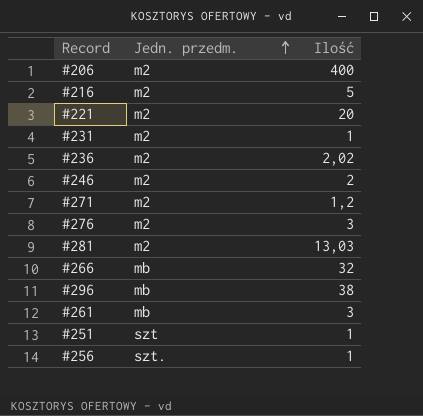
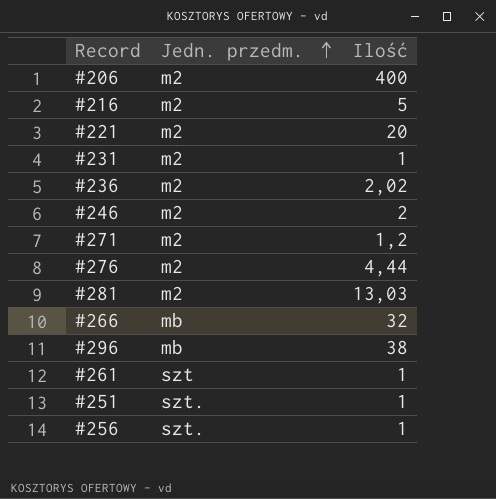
#276 | Ilość: 3 -> 4,44
#261 | Jedn. przedm.: mb -> szt
#261 | Ilość: 3 -> 1
#251 | Jedn. przedm.: szt -> szt.

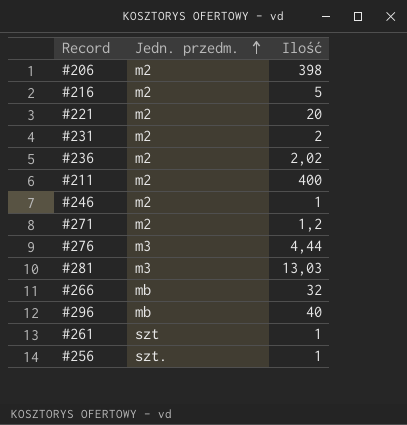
row #251: szt. | 1 -> none
#206 | Ilość: 400 -> 398
#231 | Ilość: 1 -> 2
row #211: none -> m2 | 400
#246 | Ilość: 2 -> 1
#276 | Jedn. przedm.: m2 -> m3
#281 | Jedn. przedm.: m2 -> m3
#296 | Ilość: 38 -> 40

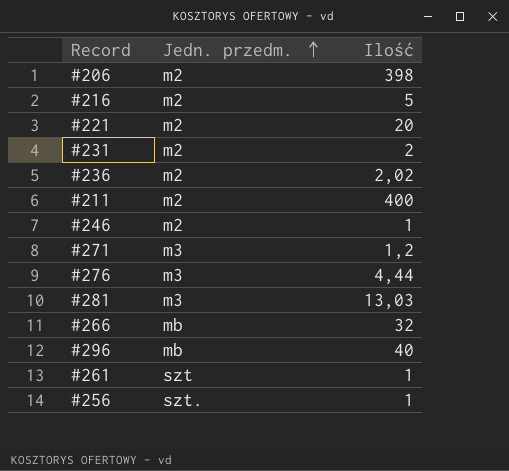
#271 | Jedn. przedm.: m2 -> m3

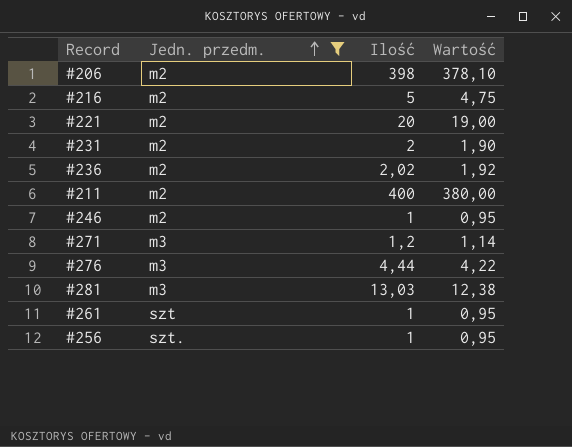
filter: none -> Jedn. przedm. != mb
column Wartość | formula: none -> [Ilość] * 0,95

